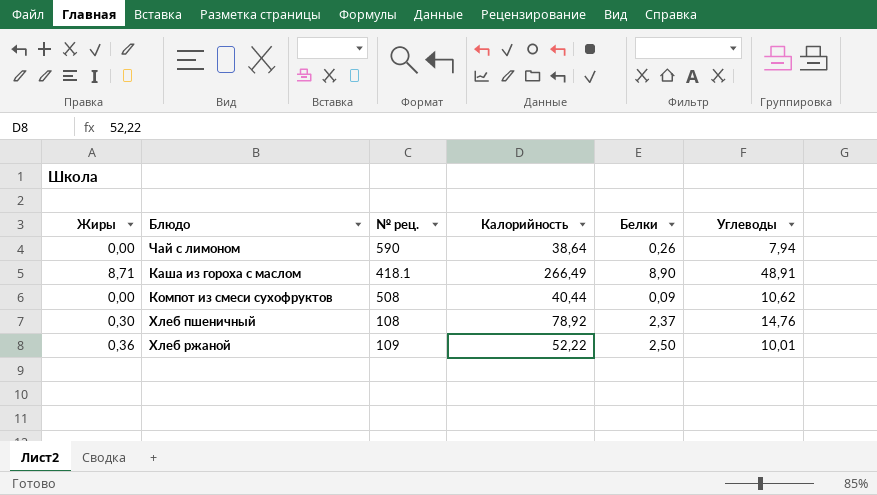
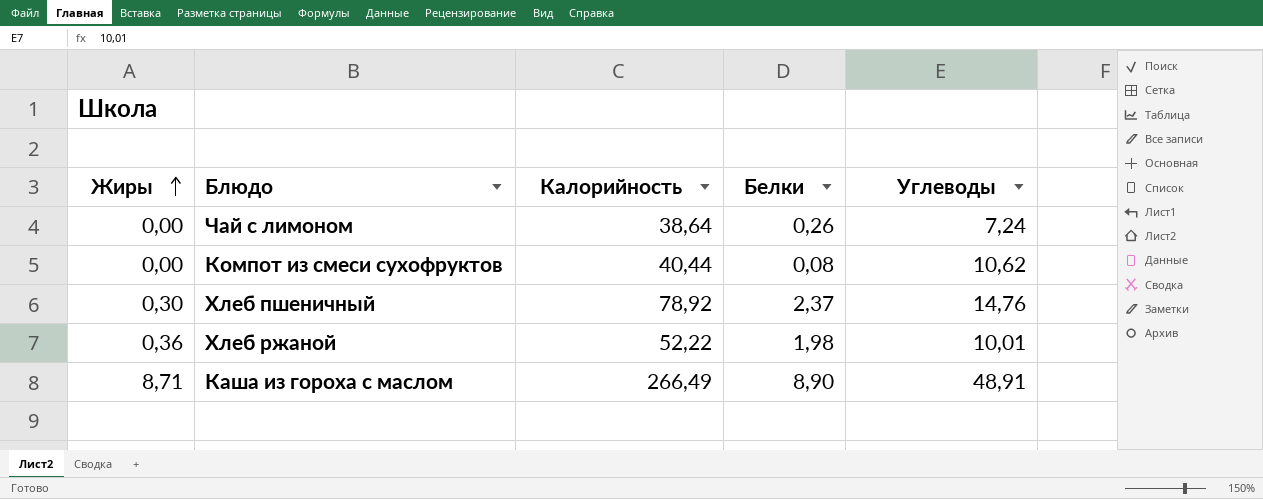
row order: none -> Жиры ascending
column № рец. | position: 3 -> none
Чай с лимоном | Углеводы: 7,94 -> 7,24
Компот из смеси сухофруктов | Белки: 0,09 -> 0,08
Хлеб ржаной | Белки: 2,50 -> 1,98

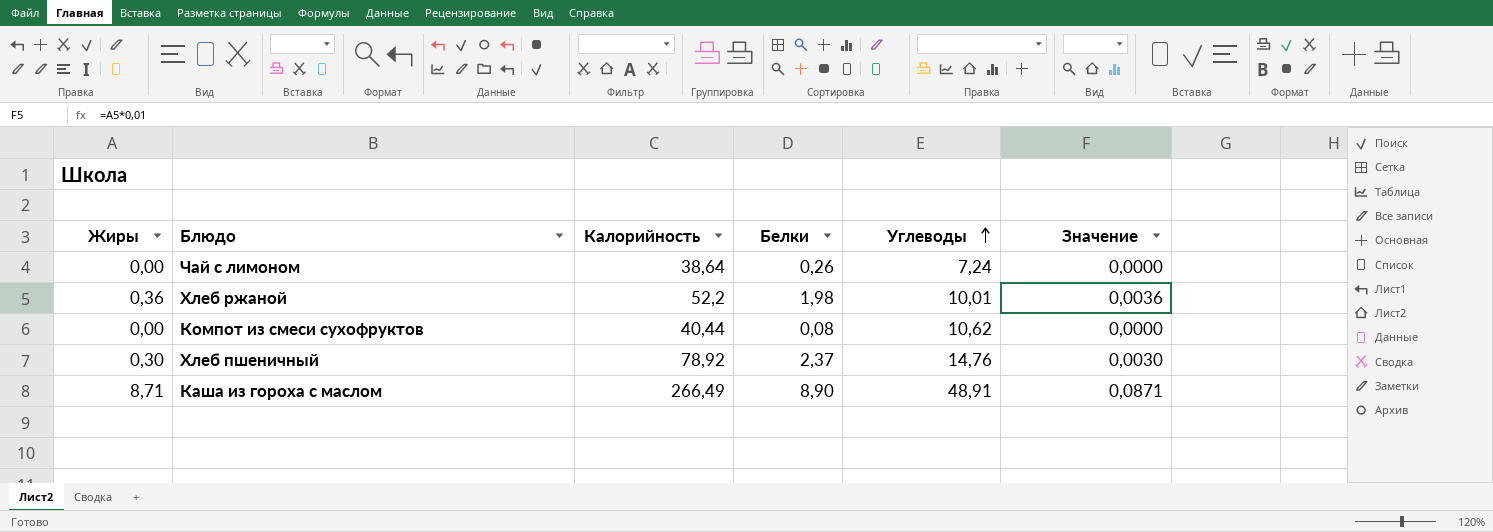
row order: Жиры ascending -> Углеводы ascending
column Значение | formula: none -> [Жиры] * 0,01
Хлеб ржаной | Калорийность: 52,22 -> 52,2

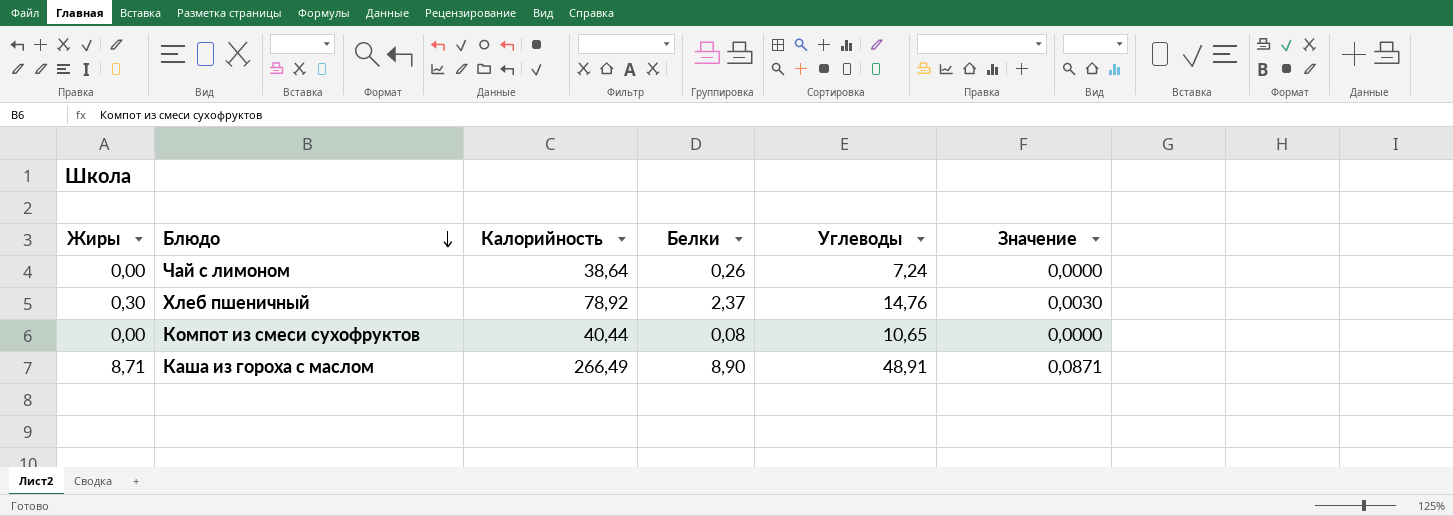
row order: Углеводы ascending -> Блюдо descending
row Хлеб ржаной: 0,36 | 52,2 | 1,98 | 10,01 | 0,0036 -> none
Компот из смеси сухофруктов | Углеводы: 10,62 -> 10,65

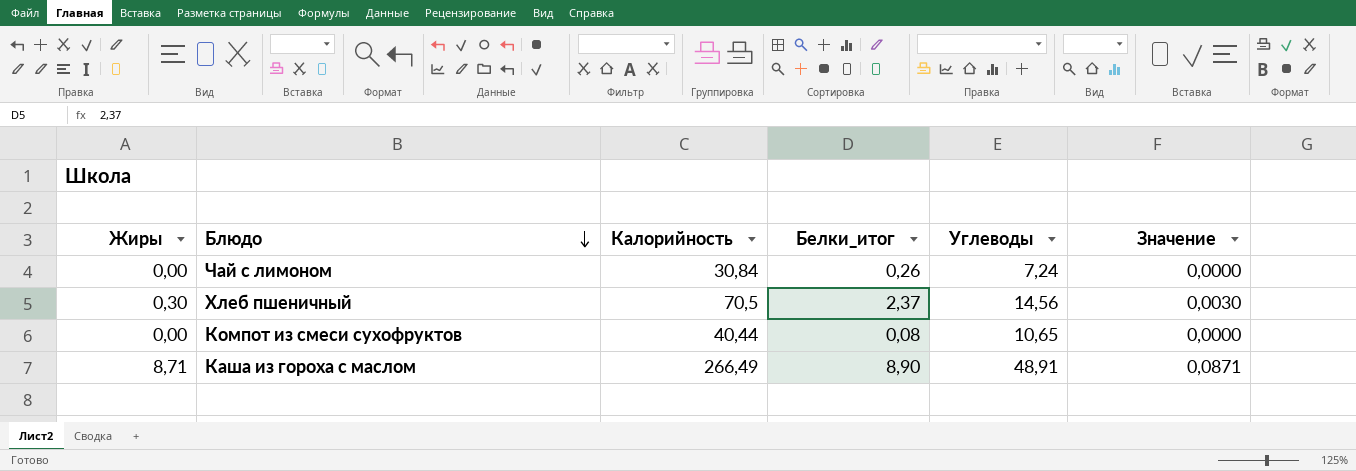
column name: Белки -> Белки_итог
Чай с лимоном | Калорийность: 38,64 -> 30,84
Хлеб пшеничный | Калорийность: 78,92 -> 70,5
Хлеб пшеничный | Углеводы: 14,76 -> 14,56

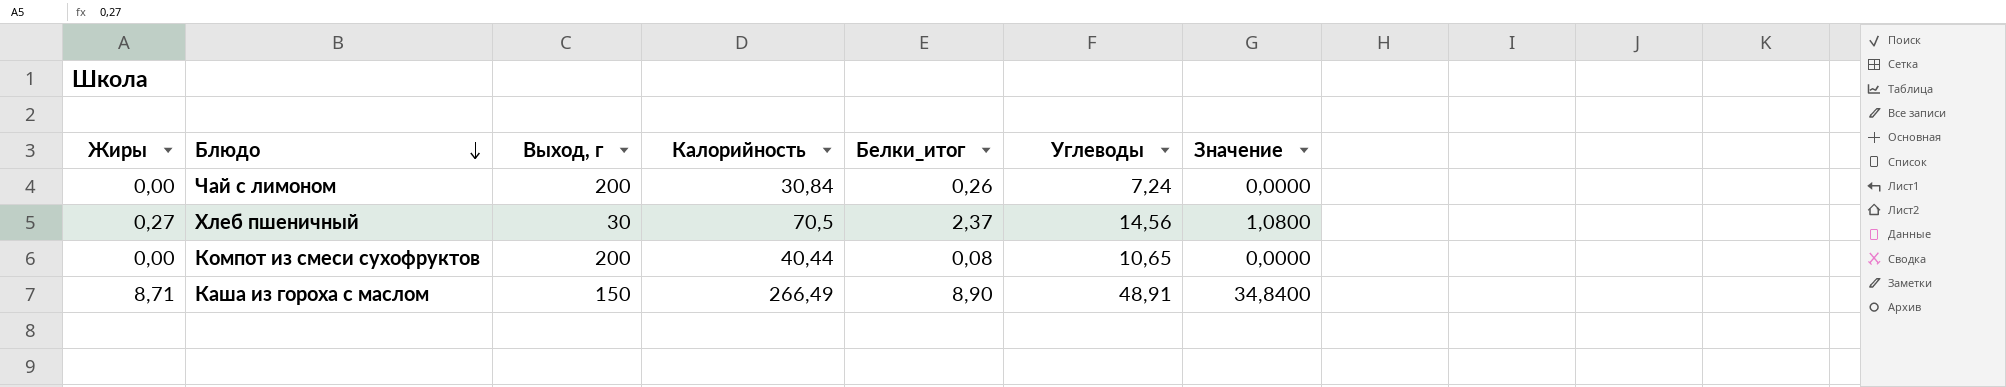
column Выход, г | position: none -> 3
column Значение | formula: [Жиры] * 0,01 -> [Жиры] * 4
Хлеб пшеничный | Жиры: 0,30 -> 0,27

